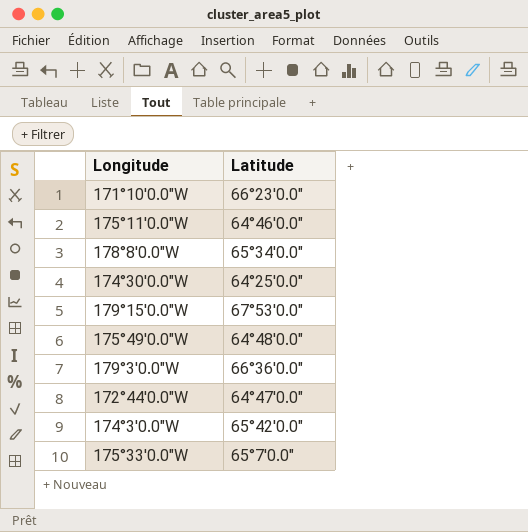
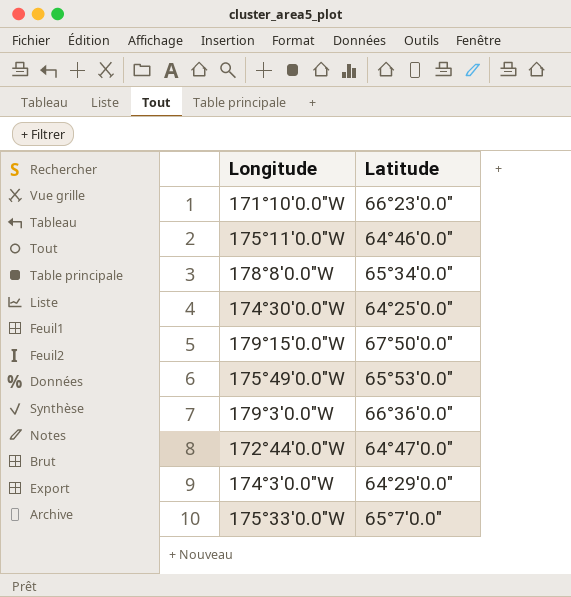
179°15'0.0"W | Latitude: 67°53'0.0" -> 67°50'0.0"
175°49'0.0"W | Latitude: 64°48'0.0" -> 65°53'0.0"
174°3'0.0"W | Latitude: 65°42'0.0" -> 64°29'0.0"

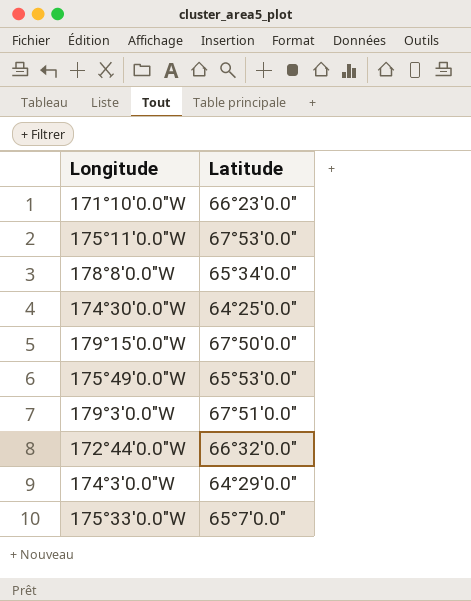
175°11'0.0"W | Latitude: 64°46'0.0" -> 67°53'0.0"
179°3'0.0"W | Latitude: 66°36'0.0" -> 67°51'0.0"
172°44'0.0"W | Latitude: 64°47'0.0" -> 66°32'0.0"

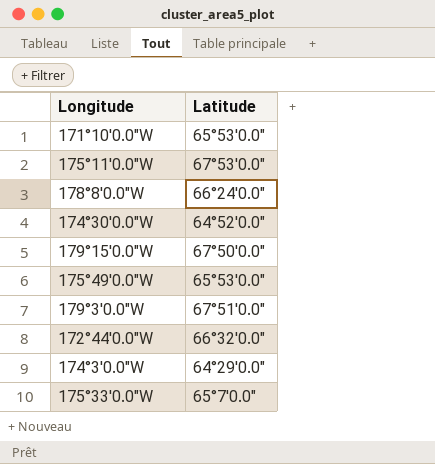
171°10'0.0"W | Latitude: 66°23'0.0" -> 65°53'0.0"
178°8'0.0"W | Latitude: 65°34'0.0" -> 66°24'0.0"
174°30'0.0"W | Latitude: 64°25'0.0" -> 64°52'0.0"

